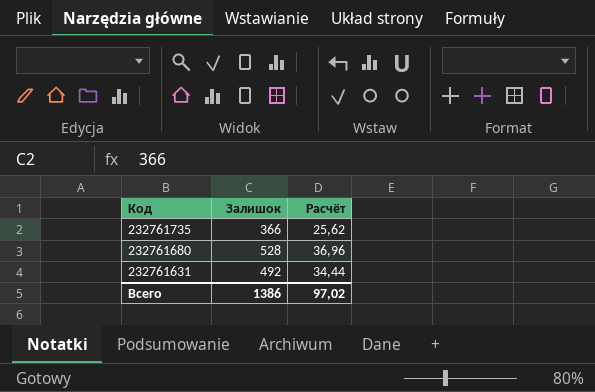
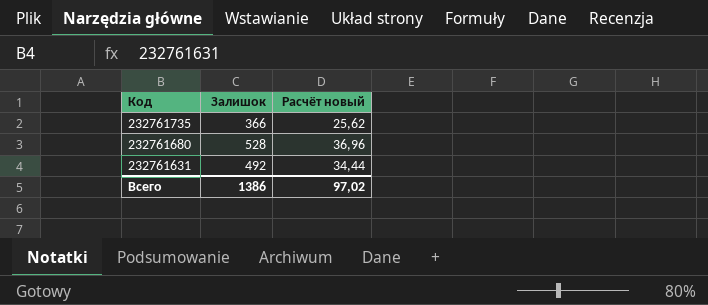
column name: Расчёт -> Расчёт новый

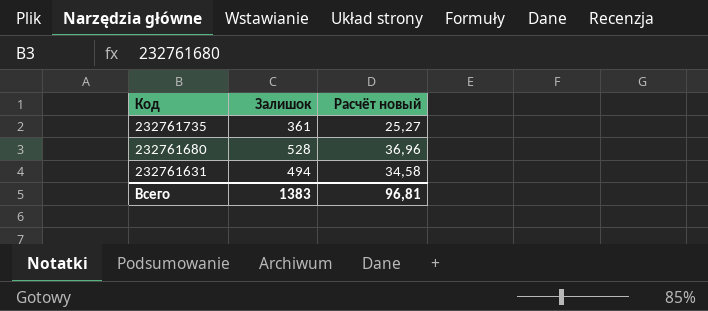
232761735 | Залишок: 366 -> 361
232761735 | Расчёт новый: 25,62 -> 25,27
232761631 | Залишок: 492 -> 494
232761631 | Расчёт новый: 34,44 -> 34,58
Всего | Залишок: 1386 -> 1383
Всего | Расчёт новый: 97,02 -> 96,81

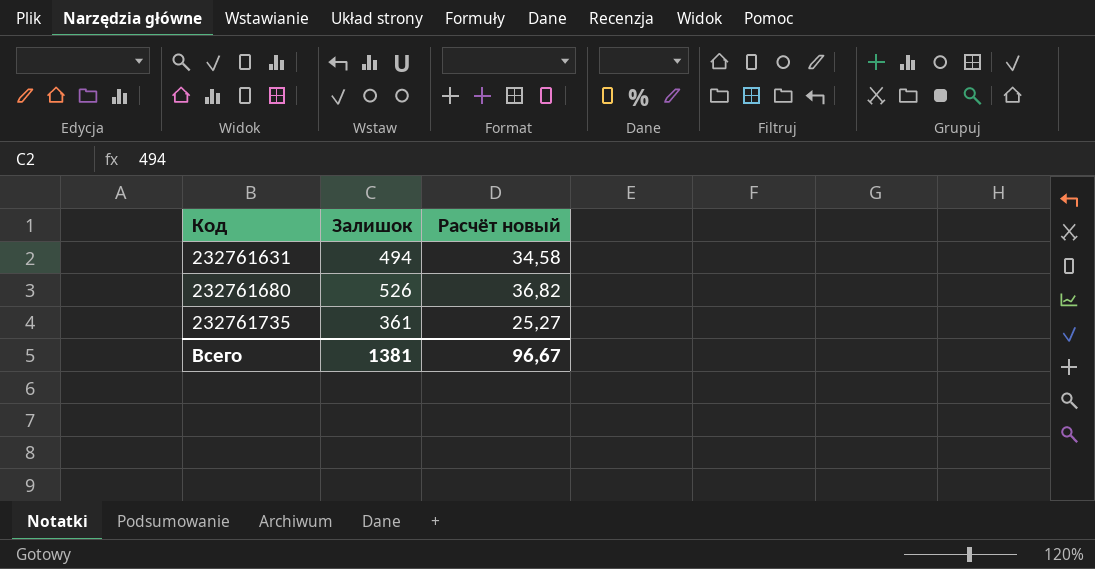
row order: Код descending -> Код ascending
232761680 | Залишок: 528 -> 526
232761680 | Расчёт новый: 36,96 -> 36,82
Всего | Залишок: 1383 -> 1381
Всего | Расчёт новый: 96,81 -> 96,67

